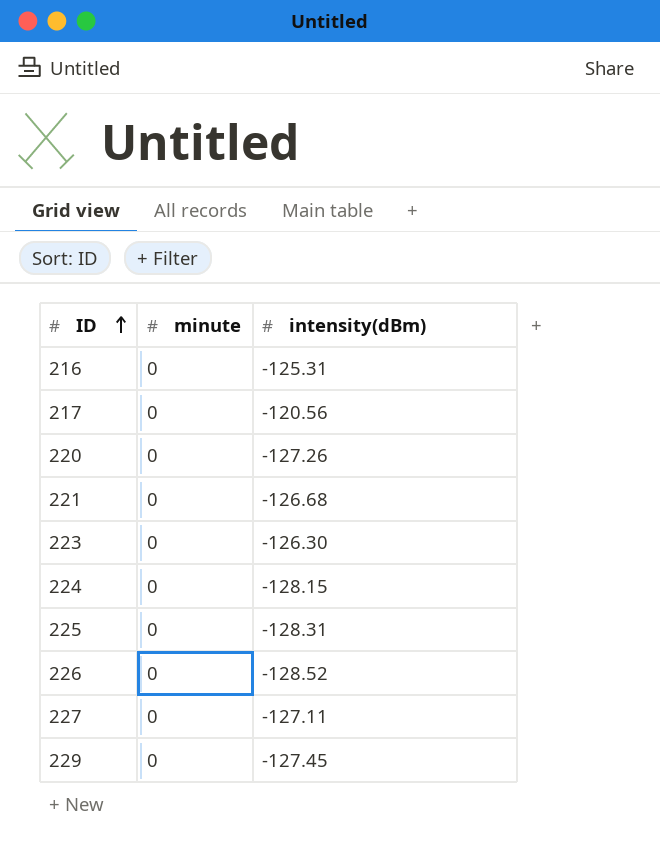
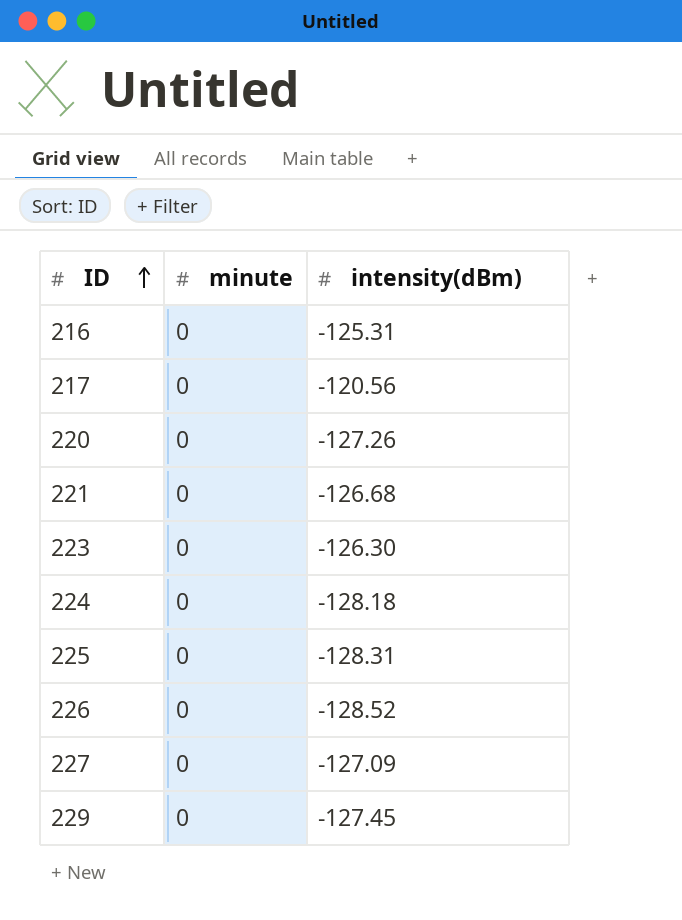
224 | intensity(dBm): -128.15 -> -128.18
227 | intensity(dBm): -127.11 -> -127.09

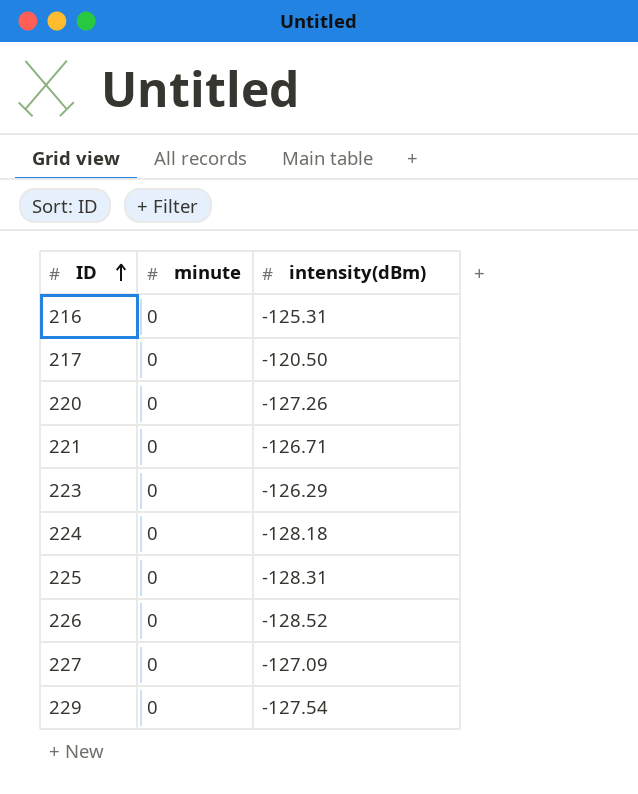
217 | intensity(dBm): -120.56 -> -120.50
221 | intensity(dBm): -126.68 -> -126.71
223 | intensity(dBm): -126.30 -> -126.29
229 | intensity(dBm): -127.45 -> -127.54

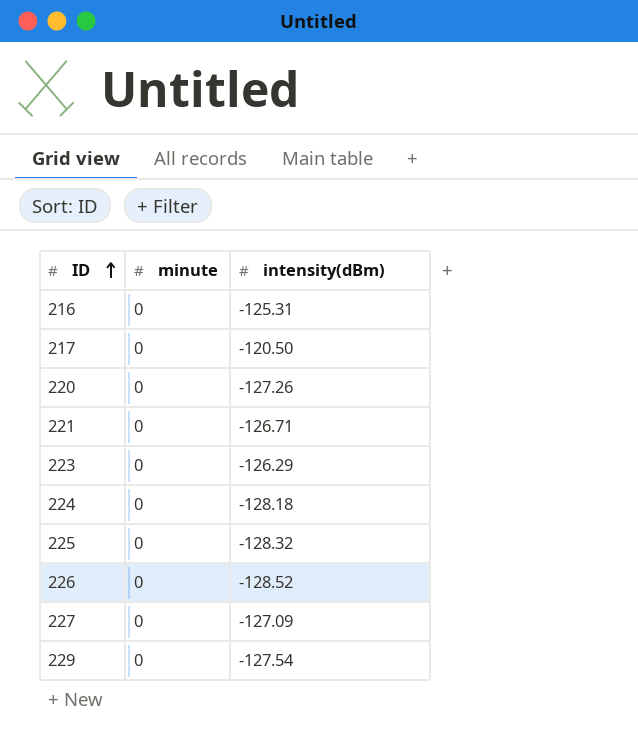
225 | intensity(dBm): -128.31 -> -128.32

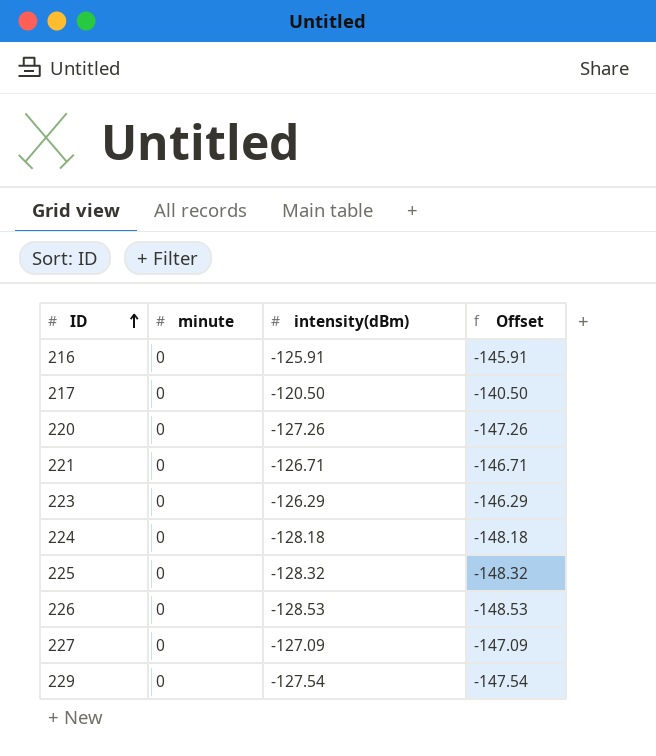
column Offset | formula: none -> [intensity(dBm)] - 20
216 | intensity(dBm): -125.31 -> -125.91
226 | intensity(dBm): -128.52 -> -128.53

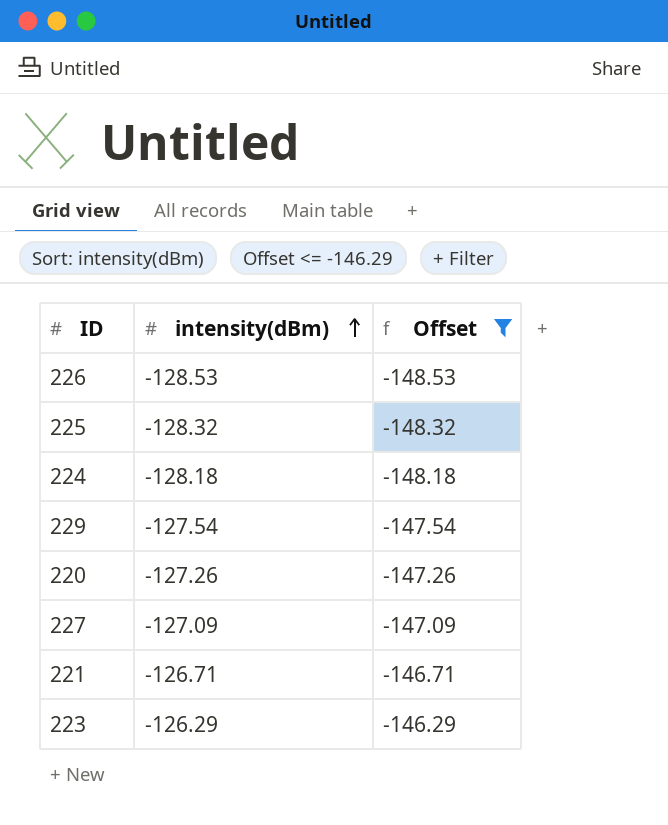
filter: none -> Offset <= -146.29
row order: ID ascending -> intensity(dBm) ascending
column minute | position: 2 -> none

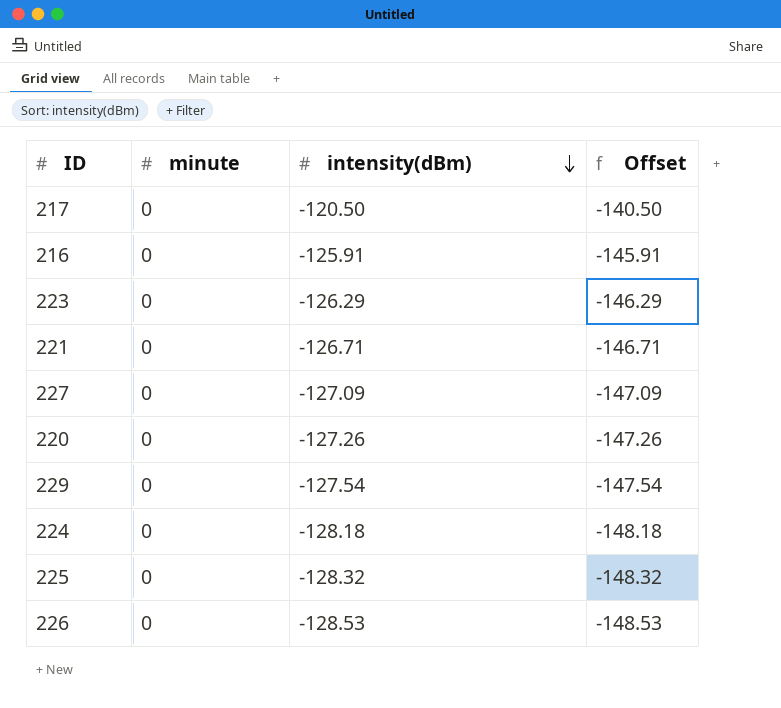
filter: Offset <= -146.29 -> none
row order: intensity(dBm) ascending -> intensity(dBm) descending
column minute | position: none -> 2

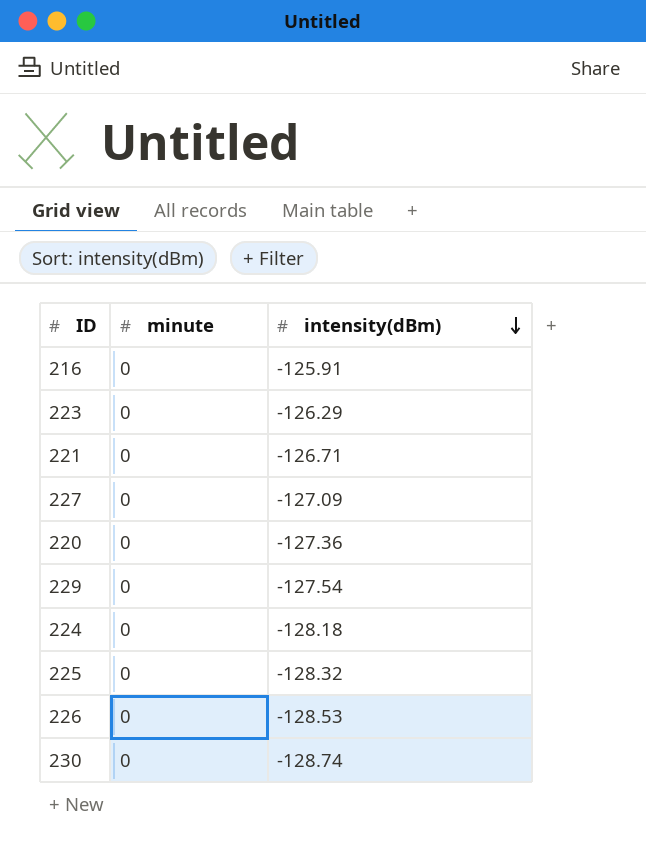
column Offset | formula: [intensity(dBm)] - 20 -> none
row 217: 0 | -120.50 | -140.50 -> none
220 | intensity(dBm): -127.26 -> -127.36
row 230: none -> 0 | -128.74

